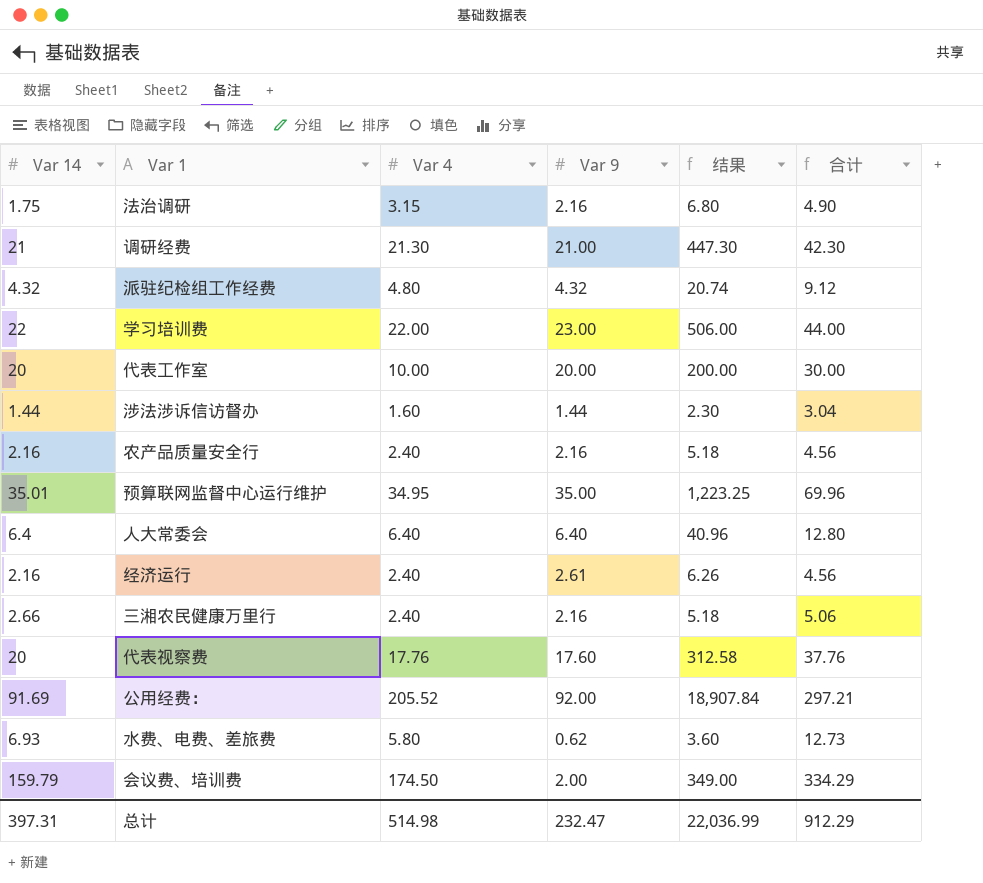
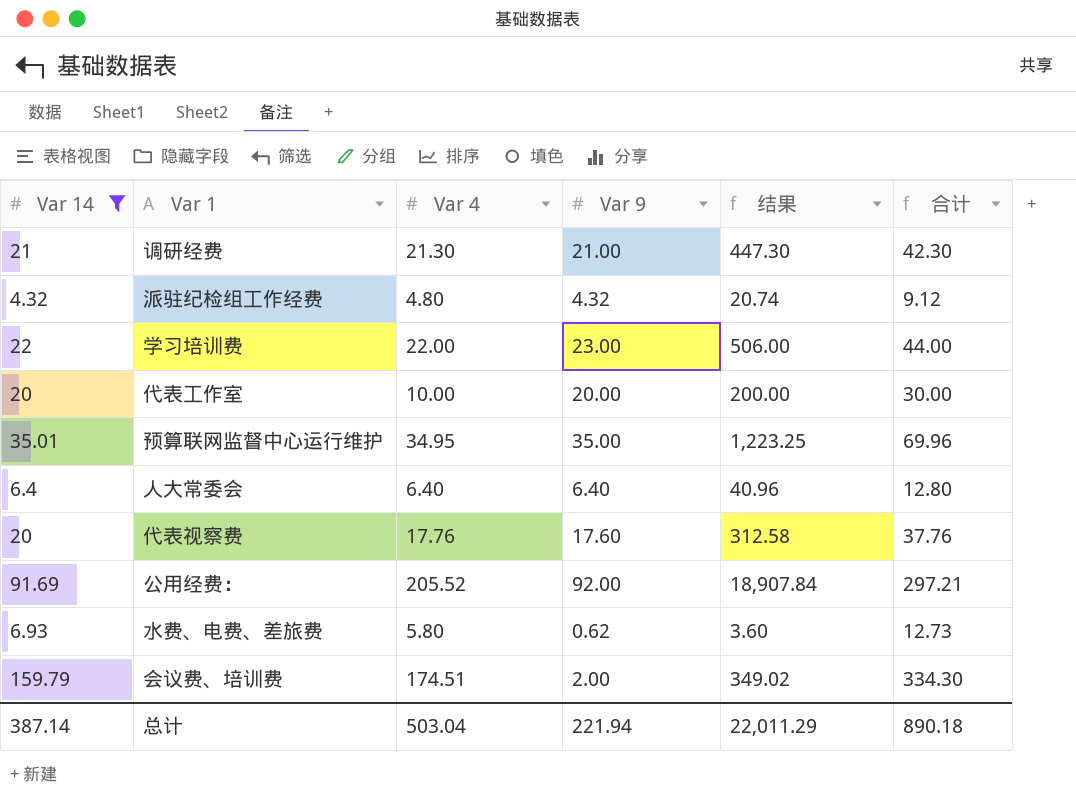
filter: none -> Var 14 >= 4.32
会议费、培训费 | Var 4: 174.50 -> 174.51
会议费、培训费 | 结果: 349.00 -> 349.02
会议费、培训费 | 合计: 334.29 -> 334.30
总计 | Var 14: 397.31 -> 387.14
总计 | Var 4: 514.98 -> 503.04
总计 | Var 9: 232.47 -> 221.94
总计 | 结果: 22,036.99 -> 22,011.29
总计 | 合计: 912.29 -> 890.18

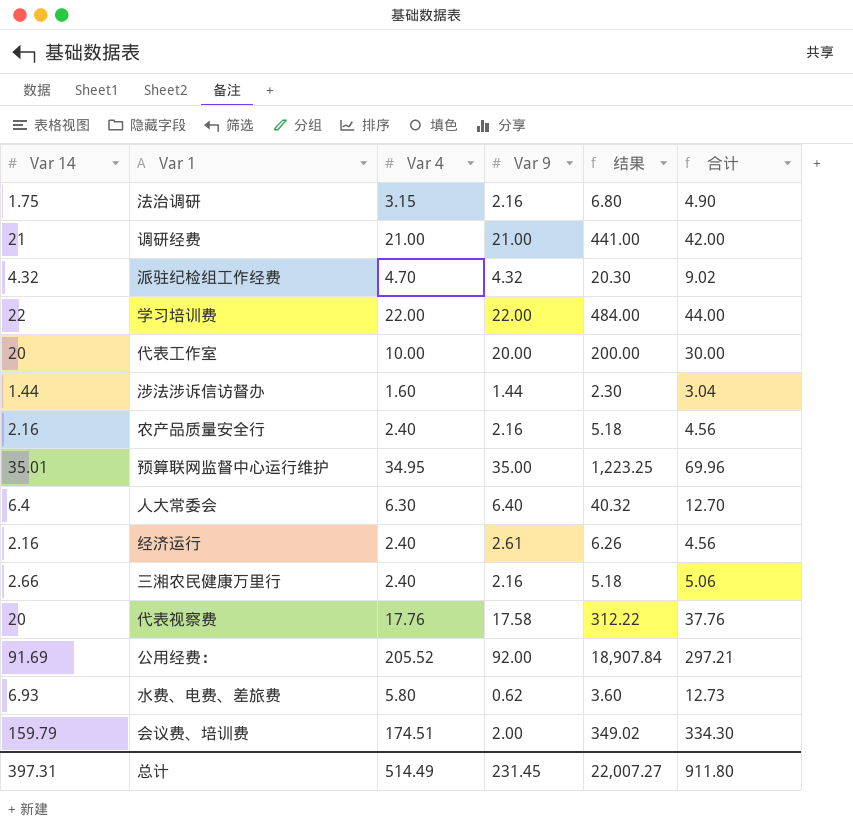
filter: Var 14 >= 4.32 -> none
调研经费 | Var 4: 21.30 -> 21.00
调研经费 | 结果: 447.30 -> 441.00
调研经费 | 合计: 42.30 -> 42.00
派驻纪检组工作经费 | Var 4: 4.80 -> 4.70
派驻纪检组工作经费 | 结果: 20.74 -> 20.30
派驻纪检组工作经费 | 合计: 9.12 -> 9.02
学习培训费 | Var 9: 23.00 -> 22.00
学习培训费 | 结果: 506.00 -> 484.00
人大常委会 | Var 4: 6.40 -> 6.30
人大常委会 | 结果: 40.96 -> 40.32
人大常委会 | 合计: 12.80 -> 12.70
代表视察费 | Var 9: 17.60 -> 17.58
代表视察费 | 结果: 312.58 -> 312.22
总计 | Var 14: 387.14 -> 397.31
总计 | Var 4: 503.04 -> 514.49
总计 | Var 9: 221.94 -> 231.45
总计 | 结果: 22,011.29 -> 22,007.27
总计 | 合计: 890.18 -> 911.80

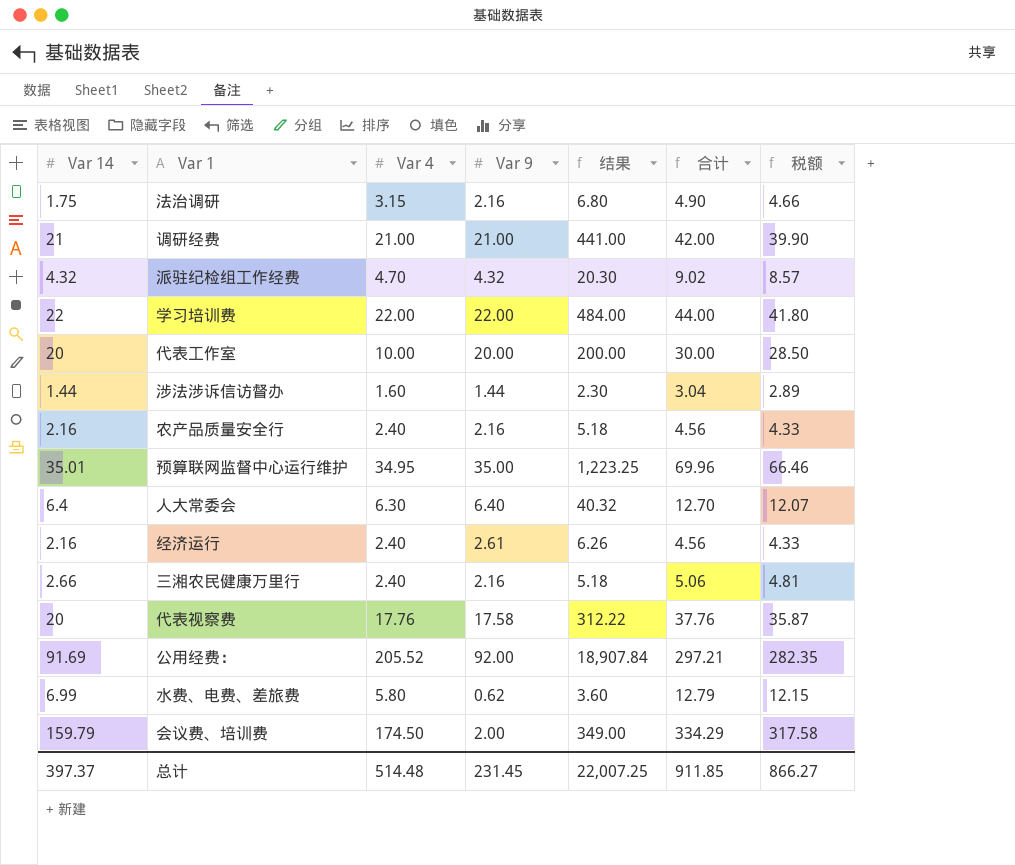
column 税额 | formula: none -> [合计] * 0.95
水费、电费、差旅费 | Var 14: 6.93 -> 6.99
水费、电费、差旅费 | 合计: 12.73 -> 12.79
会议费、培训费 | Var 4: 174.51 -> 174.50
会议费、培训费 | 结果: 349.02 -> 349.00
会议费、培训费 | 合计: 334.30 -> 334.29
总计 | Var 14: 397.31 -> 397.37
总计 | Var 4: 514.49 -> 514.48
总计 | 结果: 22,007.27 -> 22,007.25
总计 | 合计: 911.80 -> 911.85

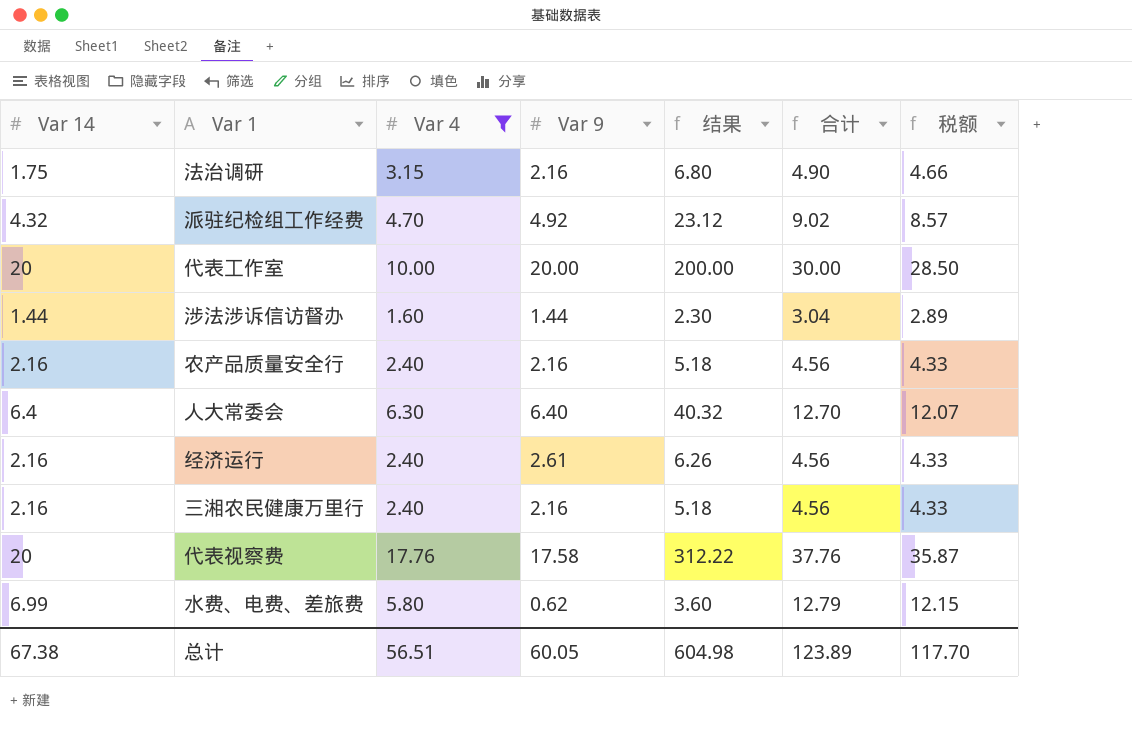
filter: none -> Var 4 <= 17.76
派驻纪检组工作经费 | Var 9: 4.32 -> 4.92
派驻纪检组工作经费 | 结果: 20.30 -> 23.12
三湘农民健康万里行 | Var 14: 2.66 -> 2.16
三湘农民健康万里行 | 合计: 5.06 -> 4.56
三湘农民健康万里行 | 税额: 4.81 -> 4.33
总计 | Var 14: 397.37 -> 67.38
总计 | Var 4: 514.48 -> 56.51
总计 | Var 9: 231.45 -> 60.05
总计 | 结果: 22,007.25 -> 604.98
总计 | 合计: 911.85 -> 123.89
总计 | 税额: 866.27 -> 117.70

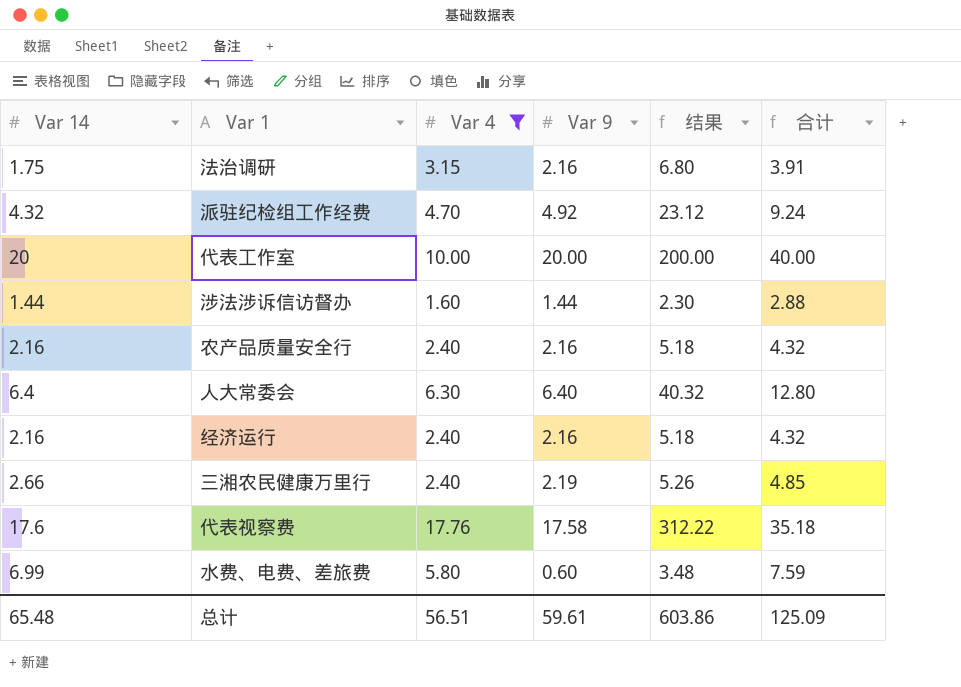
column 税额 | formula: [合计] * 0.95 -> none
column 合计 | formula: [Var 14] + [Var 4] -> [Var 14] + [Var 9]
经济运行 | Var 9: 2.61 -> 2.16
经济运行 | 结果: 6.26 -> 5.18
三湘农民健康万里行 | Var 14: 2.16 -> 2.66
三湘农民健康万里行 | Var 9: 2.16 -> 2.19
三湘农民健康万里行 | 结果: 5.18 -> 5.26
代表视察费 | Var 14: 20 -> 17.6
水费、电费、差旅费 | Var 9: 0.62 -> 0.60
水费、电费、差旅费 | 结果: 3.60 -> 3.48
总计 | Var 14: 67.38 -> 65.48
总计 | Var 9: 60.05 -> 59.61
总计 | 结果: 604.98 -> 603.86
总计 | 合计: 123.89 -> 125.09

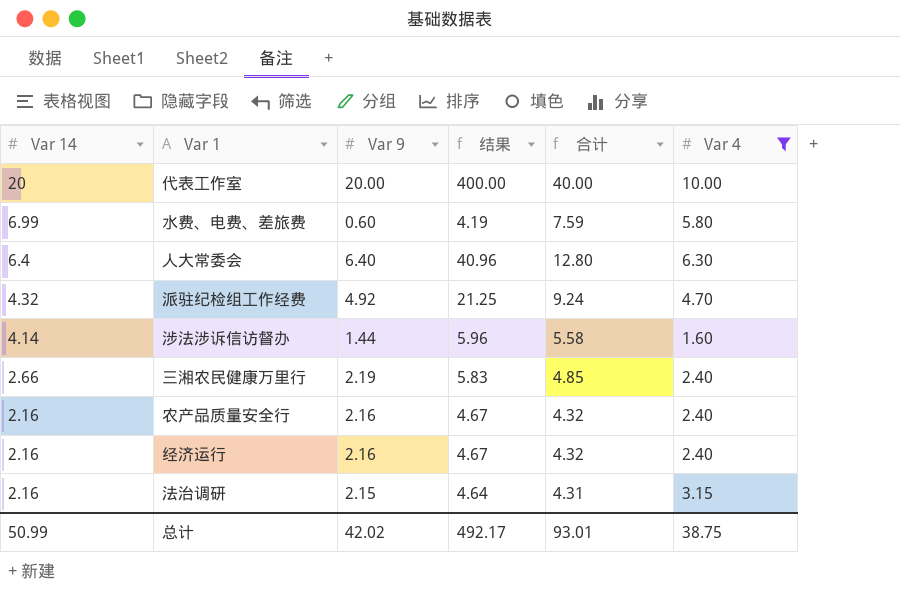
row order: none -> Var 14 descending
column 结果 | formula: [Var 4] * [Var 9] -> [Var 14] * [Var 9]
column Var 4 | position: 3 -> 6
row 代表视察费: 17.6 | 17.76 | 17.58 | 312.22 | 35.18 -> none
涉法涉诉信访督办 | Var 14: 1.44 -> 4.14
涉法涉诉信访督办 | 合计: 2.88 -> 5.58
法治调研 | Var 14: 1.75 -> 2.16
法治调研 | Var 9: 2.16 -> 2.15
法治调研 | 合计: 3.91 -> 4.31
总计 | Var 14: 65.48 -> 50.99
总计 | Var 9: 59.61 -> 42.02
总计 | 结果: 603.86 -> 492.17
总计 | 合计: 125.09 -> 93.01
总计 | Var 4: 56.51 -> 38.75

